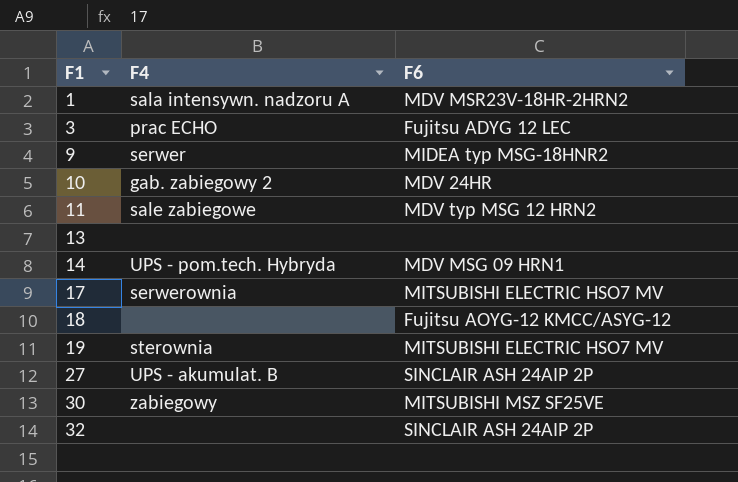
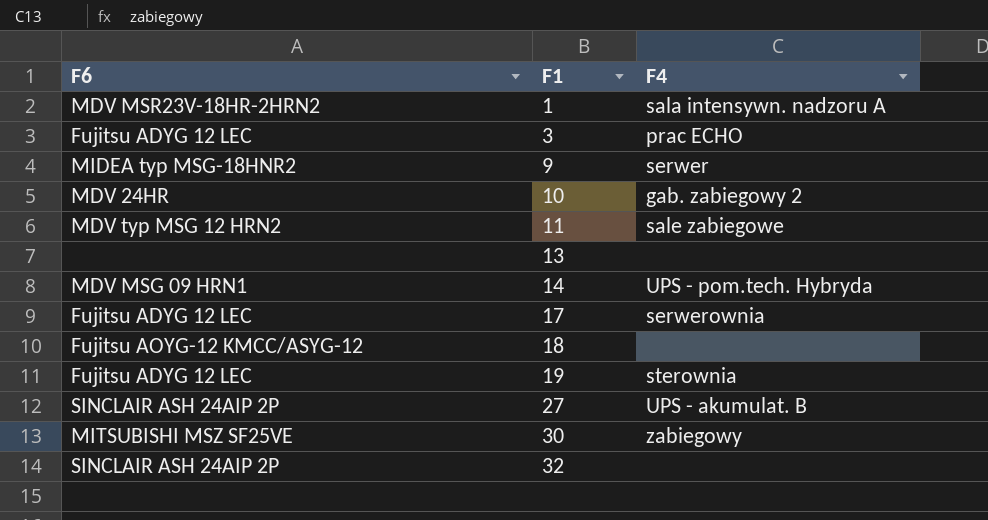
column F6 | position: 3 -> 1
17 | F6: MITSUBISHI ELECTRIC HSO7 MV -> Fujitsu ADYG 12 LEC
19 | F6: MITSUBISHI ELECTRIC HSO7 MV -> Fujitsu ADYG 12 LEC

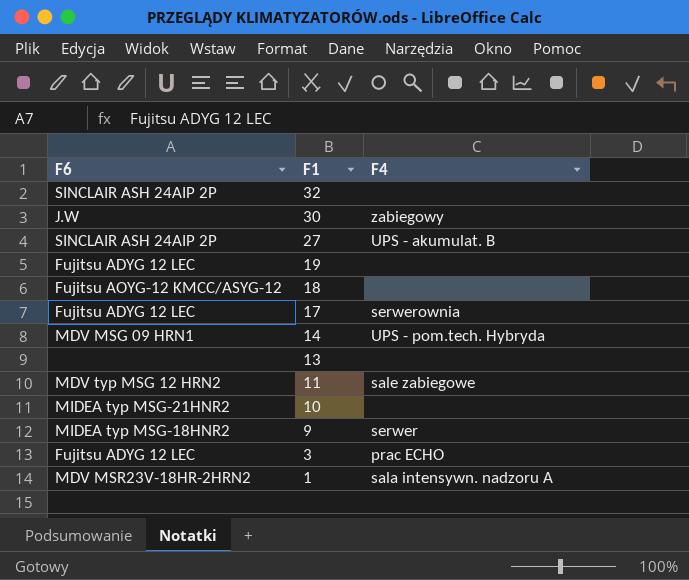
row order: F1 ascending -> F1 descending
30 | F6: MITSUBISHI MSZ SF25VE -> J.W
19 | F4: sterownia -> none
10 | F6: MDV 24HR -> MIDEA typ MSG-21HNR2
10 | F4: gab. zabiegowy 2 -> none

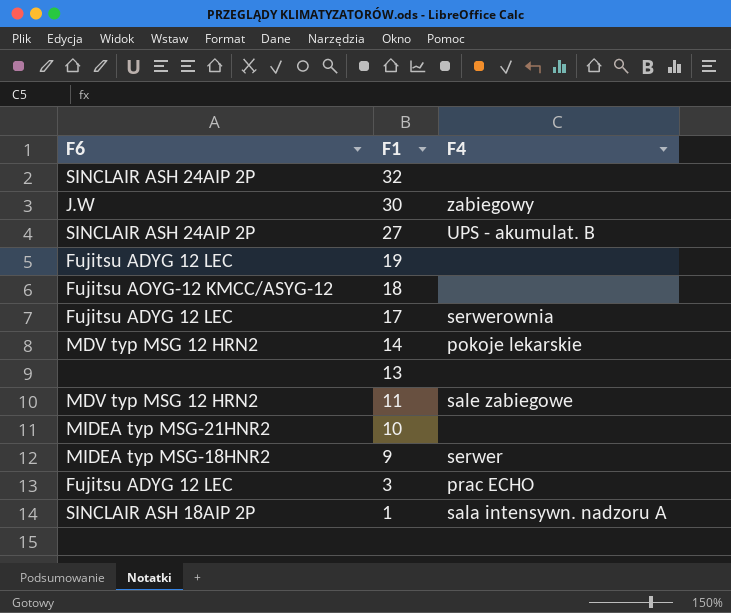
14 | F6: MDV MSG 09 HRN1 -> MDV typ MSG 12 HRN2
14 | F4: UPS - pom.tech. Hybryda -> pokoje lekarskie
1 | F6: MDV MSR23V-18HR-2HRN2 -> SINCLAIR ASH 18AIP 2P

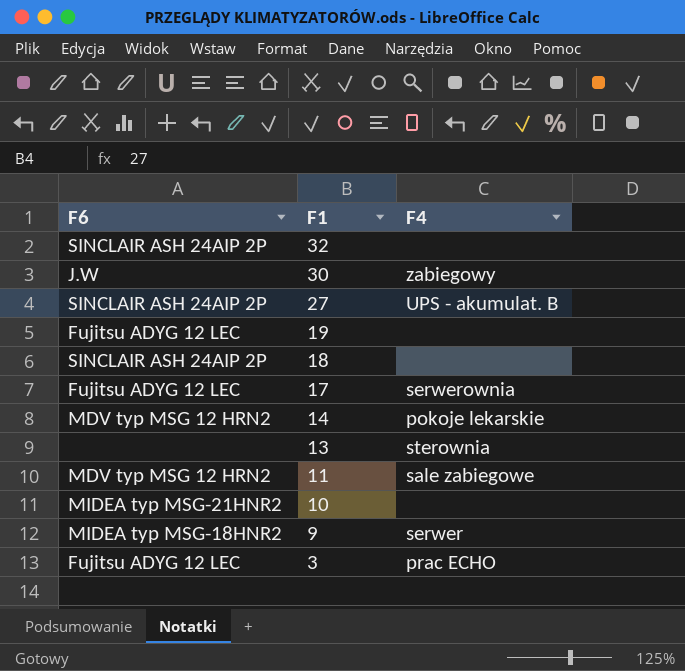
row 1: SINCLAIR ASH 18AIP 2P | sala intensywn. nadzoru A -> none
18 | F6: Fujitsu AOYG-12 KMCC/ASYG-12 -> SINCLAIR ASH 24AIP 2P
13 | F4: none -> sterownia

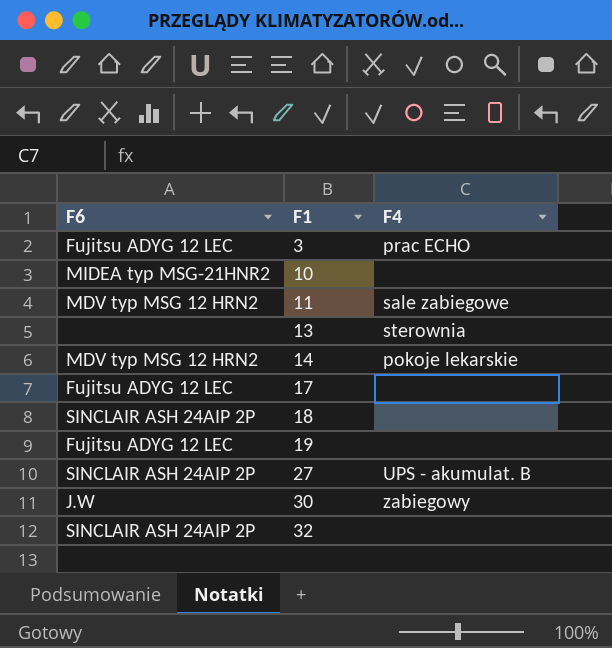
row order: F1 descending -> F1 ascending
row 9: MIDEA typ MSG-18HNR2 | serwer -> none
17 | F4: serwerownia -> none

